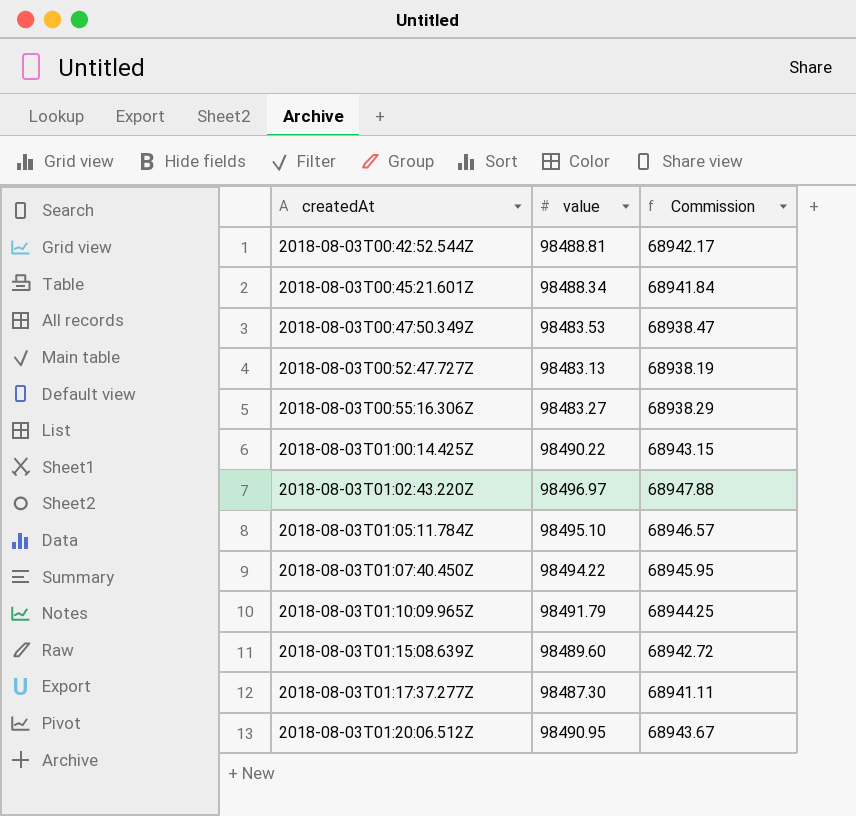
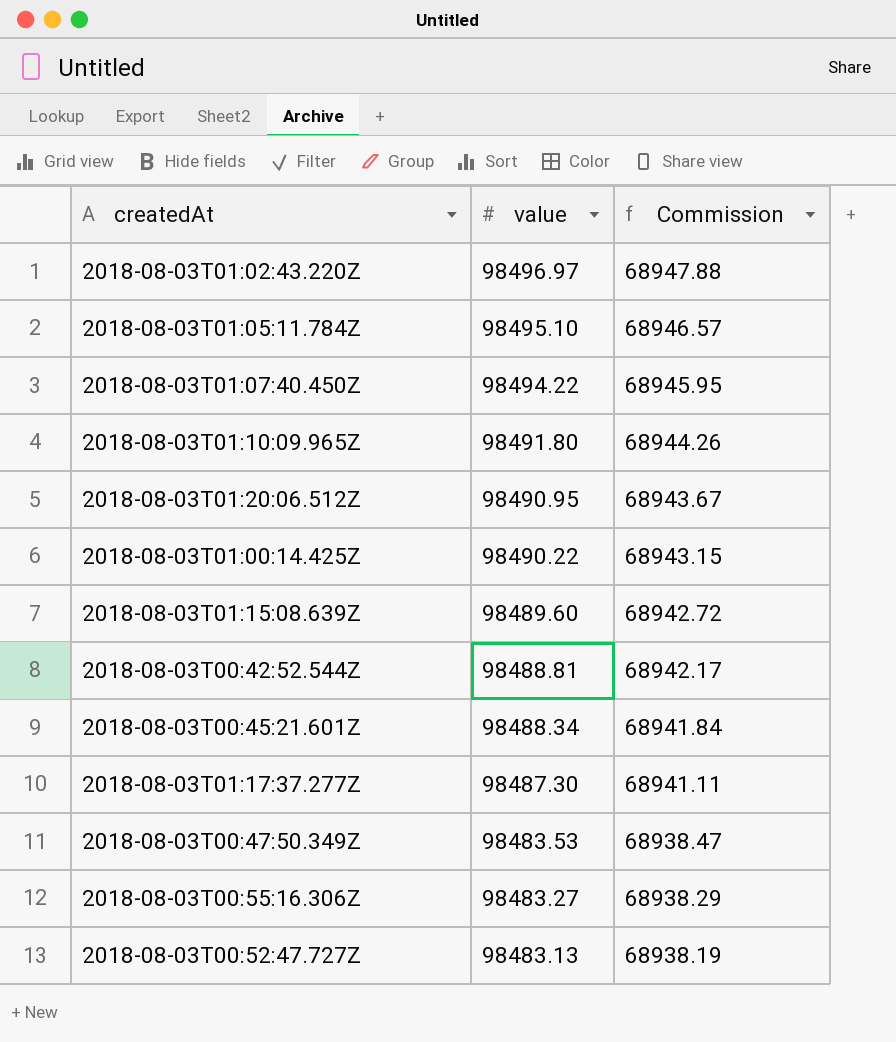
row order: createdAt ascending -> value descending
2018-08-03T01:10:09.965Z | value: 98491.79 -> 98491.80
2018-08-03T01:10:09.965Z | Commission: 68944.25 -> 68944.26

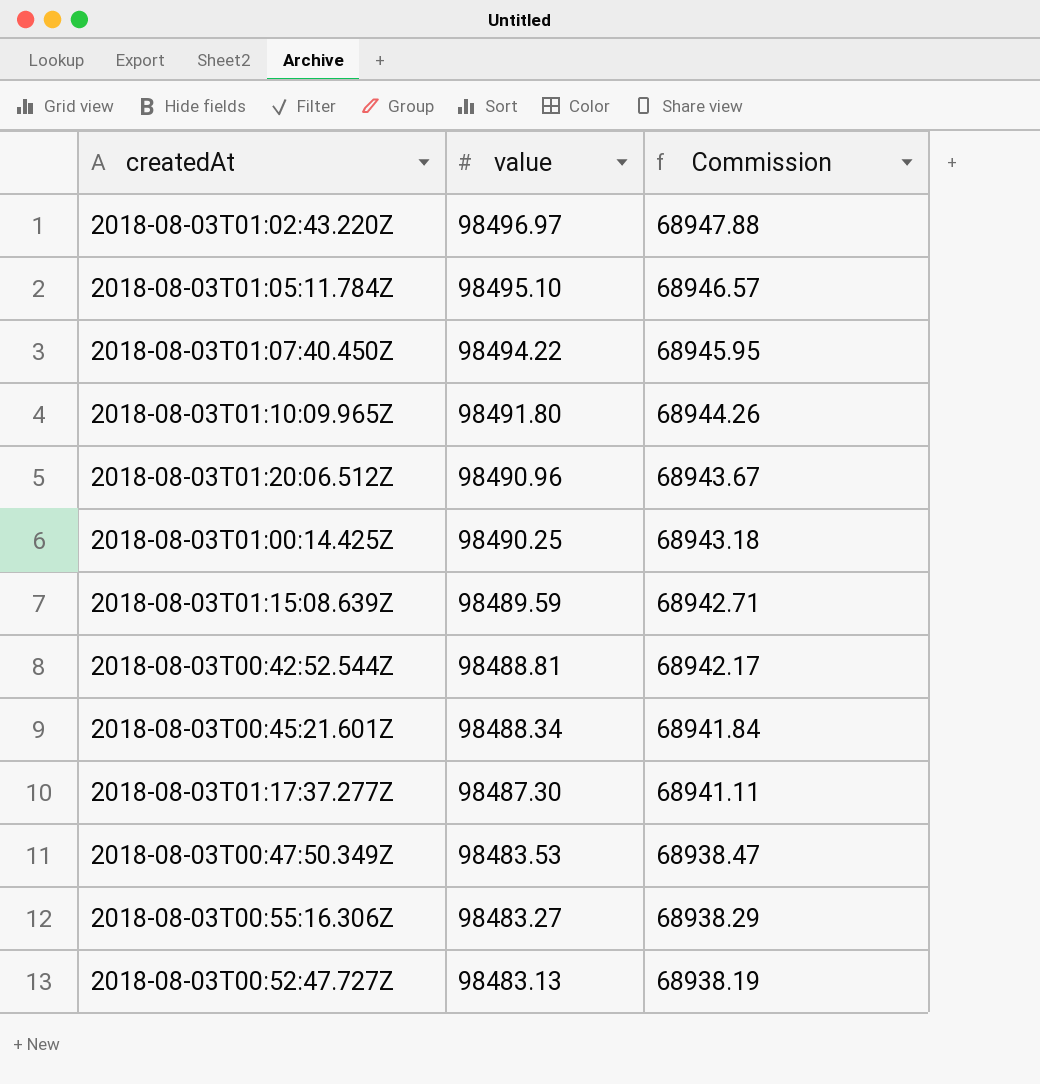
2018-08-03T01:20:06.512Z | value: 98490.95 -> 98490.96
2018-08-03T01:00:14.425Z | value: 98490.22 -> 98490.25
2018-08-03T01:00:14.425Z | Commission: 68943.15 -> 68943.18
2018-08-03T01:15:08.639Z | value: 98489.60 -> 98489.59
2018-08-03T01:15:08.639Z | Commission: 68942.72 -> 68942.71

